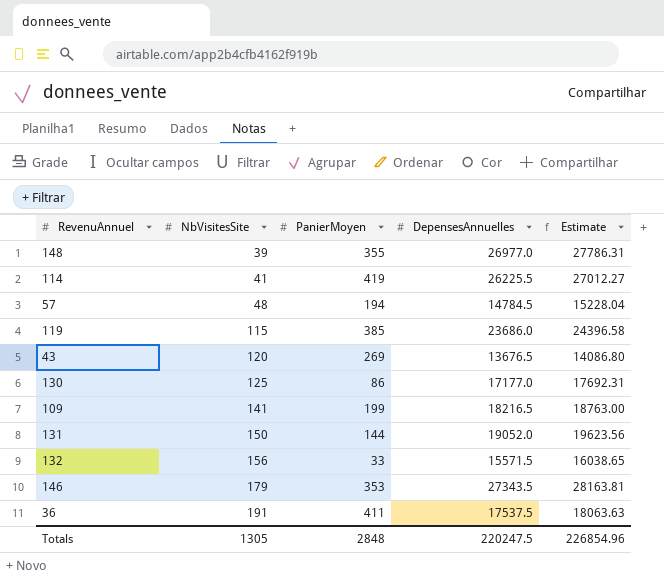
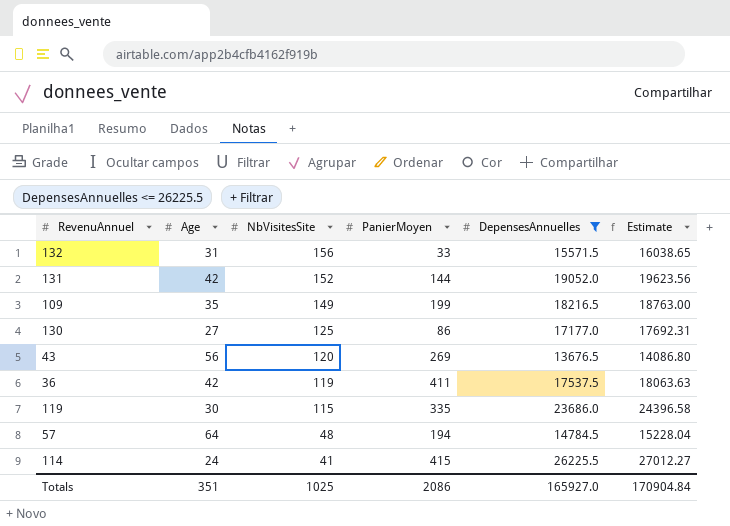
filter: none -> DepensesAnnuelles <= 26225.5
row order: NbVisitesSite ascending -> NbVisitesSite descending
column Age | position: none -> 2
131 | NbVisitesSite: 150 -> 152
109 | NbVisitesSite: 141 -> 149
36 | NbVisitesSite: 191 -> 119
119 | PanierMoyen: 385 -> 335
114 | PanierMoyen: 419 -> 415
Totals | NbVisitesSite: 1305 -> 1025
Totals | PanierMoyen: 2848 -> 2086
Totals | DepensesAnnuelles: 220247.5 -> 165927.0
Totals | Estimate: 226854.96 -> 170904.84

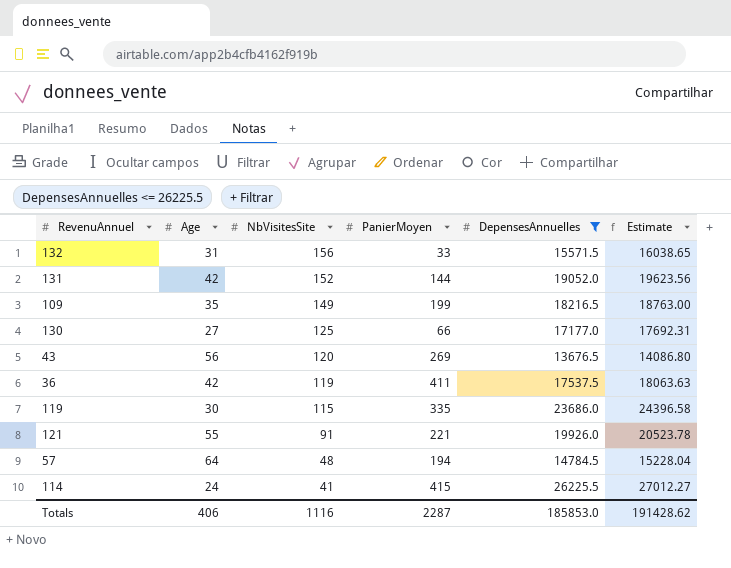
130 | PanierMoyen: 86 -> 66
row 121: none -> 55 | 91 | 221 | 19926.0 | 20523.78
Totals | Age: 351 -> 406
Totals | NbVisitesSite: 1025 -> 1116
Totals | PanierMoyen: 2086 -> 2287
Totals | DepensesAnnuelles: 165927.0 -> 185853.0
Totals | Estimate: 170904.84 -> 191428.62

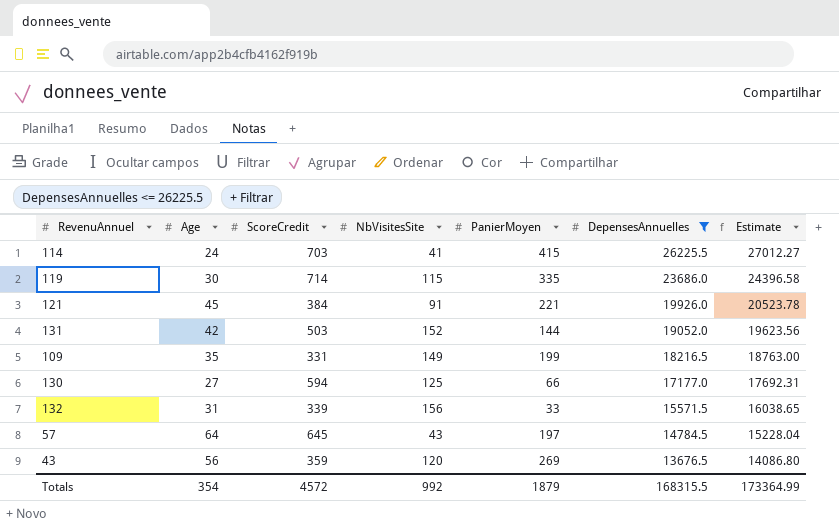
row order: NbVisitesSite descending -> DepensesAnnuelles descending
column ScoreCredit | position: none -> 3
row 36: 42 | 119 | 411 | 17537.5 | 18063.63 -> none
121 | Age: 55 -> 45
57 | NbVisitesSite: 48 -> 43
57 | PanierMoyen: 194 -> 197
Totals | Age: 406 -> 354
Totals | NbVisitesSite: 1116 -> 992
Totals | PanierMoyen: 2287 -> 1879
Totals | DepensesAnnuelles: 185853.0 -> 168315.5
Totals | Estimate: 191428.62 -> 173364.99

